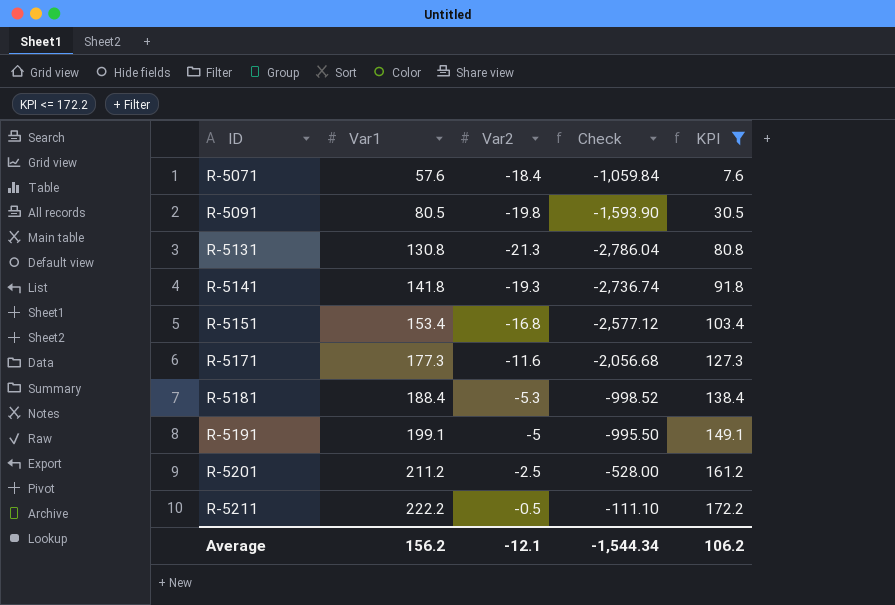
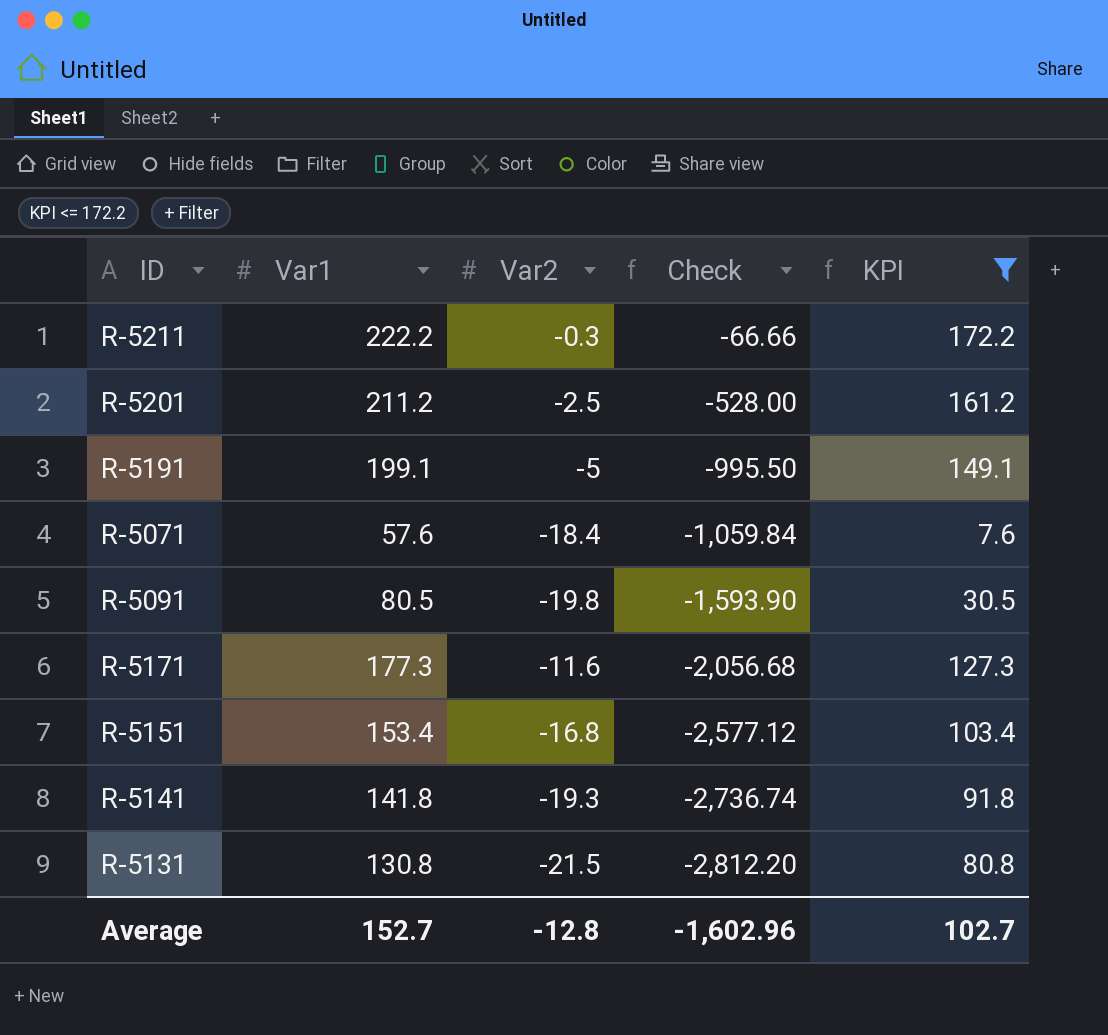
row order: ID ascending -> Check descending
row R-5181: 188.4 | -5.3 | -998.52 | 138.4 -> none
R-5211 | Var2: -0.5 -> -0.3
R-5211 | Check: -111.10 -> -66.66
R-5131 | Var2: -21.3 -> -21.5
R-5131 | Check: -2,786.04 -> -2,812.20
Average | Var1: 156.2 -> 152.7
Average | Var2: -12.1 -> -12.8
Average | Check: -1,544.34 -> -1,602.96
Average | KPI: 106.2 -> 102.7

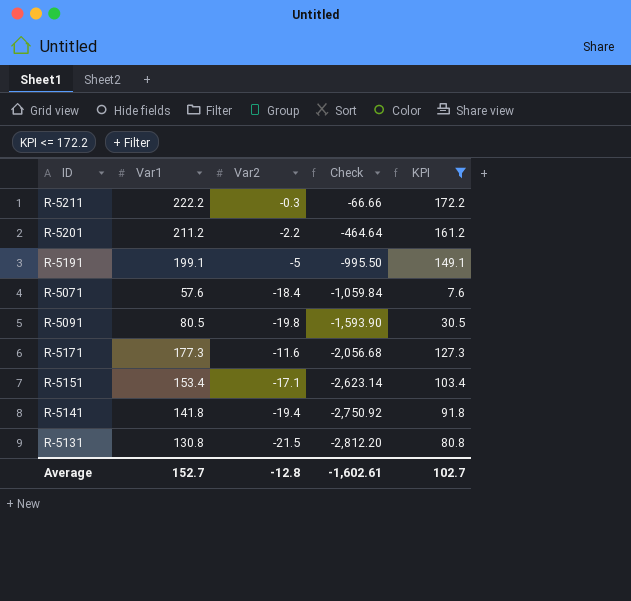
R-5201 | Var2: -2.5 -> -2.2
R-5201 | Check: -528.00 -> -464.64
R-5151 | Var2: -16.8 -> -17.1
R-5151 | Check: -2,577.12 -> -2,623.14
R-5141 | Var2: -19.3 -> -19.4
R-5141 | Check: -2,736.74 -> -2,750.92
Average | Check: -1,602.96 -> -1,602.61

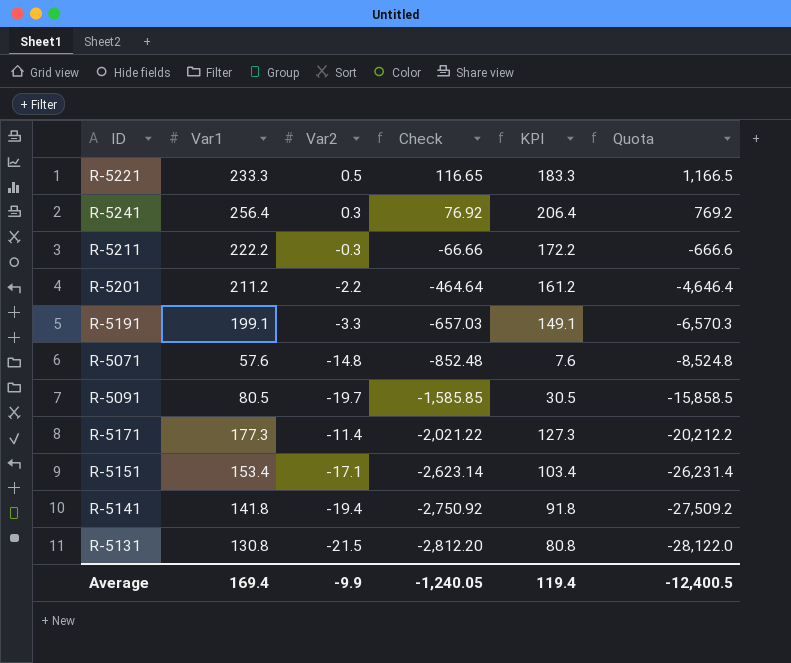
filter: KPI <= 172.2 -> none
column Quota | formula: none -> [Check] * 10
R-5191 | Var2: -5 -> -3.3
R-5191 | Check: -995.50 -> -657.03
R-5071 | Var2: -18.4 -> -14.8
R-5071 | Check: -1,059.84 -> -852.48
R-5091 | Var2: -19.8 -> -19.7
R-5091 | Check: -1,593.90 -> -1,585.85
R-5171 | Var2: -11.6 -> -11.4
R-5171 | Check: -2,056.68 -> -2,021.22
Average | Var1: 152.7 -> 169.4
Average | Var2: -12.8 -> -9.9
Average | Check: -1,602.61 -> -1,240.05
Average | KPI: 102.7 -> 119.4

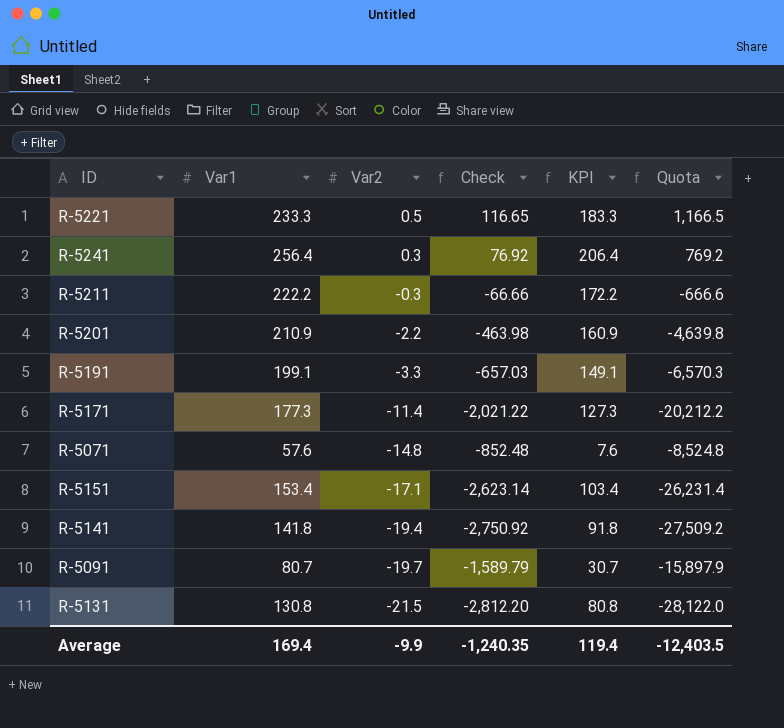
row order: Check descending -> Var2 descending
R-5201 | Var1: 211.2 -> 210.9
R-5201 | Check: -464.64 -> -463.98
R-5201 | KPI: 161.2 -> 160.9
R-5201 | Quota: -4,646.4 -> -4,639.8
R-5091 | Var1: 80.5 -> 80.7
R-5091 | Check: -1,585.85 -> -1,589.79
R-5091 | KPI: 30.5 -> 30.7
R-5091 | Quota: -15,858.5 -> -15,897.9
Average | Check: -1,240.05 -> -1,240.35
Average | Quota: -12,400.5 -> -12,403.5

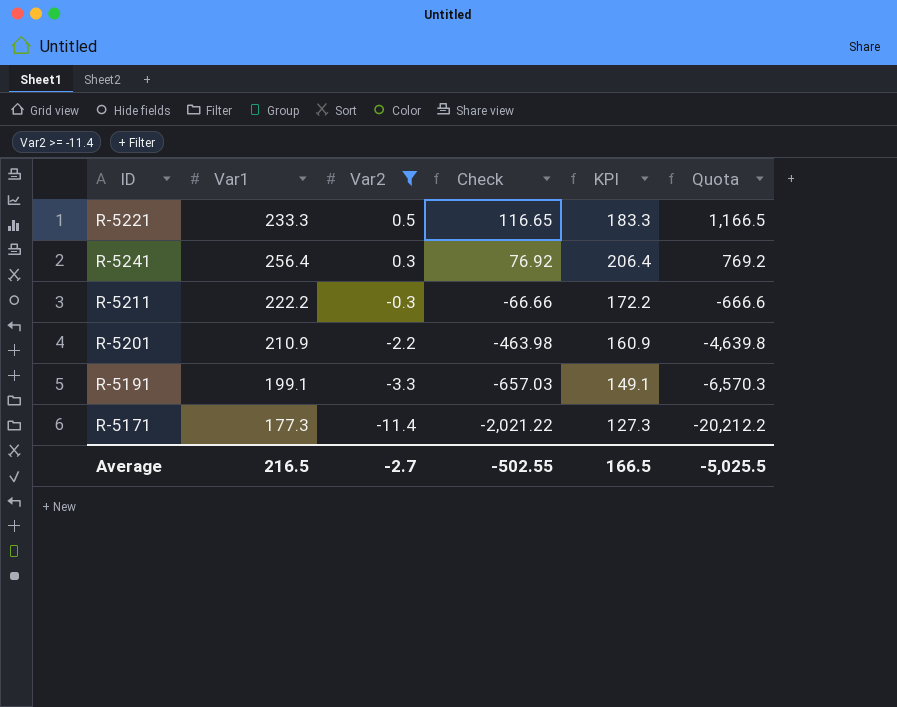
filter: none -> Var2 >= -11.4
Average | Var1: 169.4 -> 216.5
Average | Var2: -9.9 -> -2.7
Average | Check: -1,240.35 -> -502.55
Average | KPI: 119.4 -> 166.5
Average | Quota: -12,403.5 -> -5,025.5

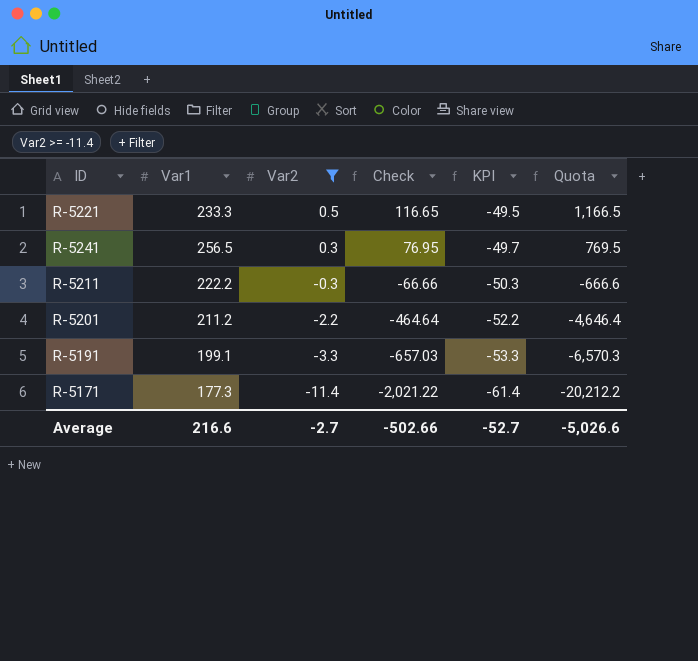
column KPI | formula: [Var1] - 50 -> [Var2] - 50
R-5241 | Var1: 256.4 -> 256.5
R-5241 | Check: 76.92 -> 76.95
R-5241 | Quota: 769.2 -> 769.5
R-5201 | Var1: 210.9 -> 211.2
R-5201 | Check: -463.98 -> -464.64
R-5201 | Quota: -4,639.8 -> -4,646.4
Average | Var1: 216.5 -> 216.6
Average | Check: -502.55 -> -502.66
Average | KPI: 166.5 -> -52.7
Average | Quota: -5,025.5 -> -5,026.6

